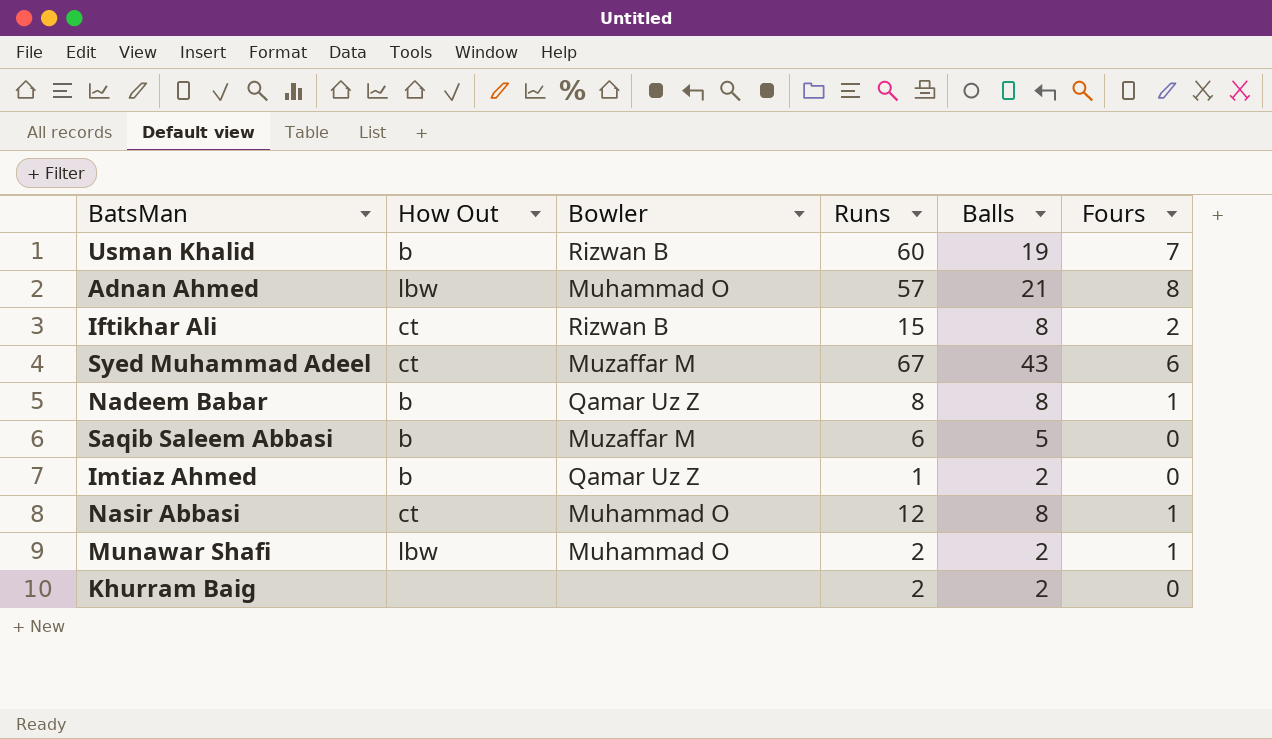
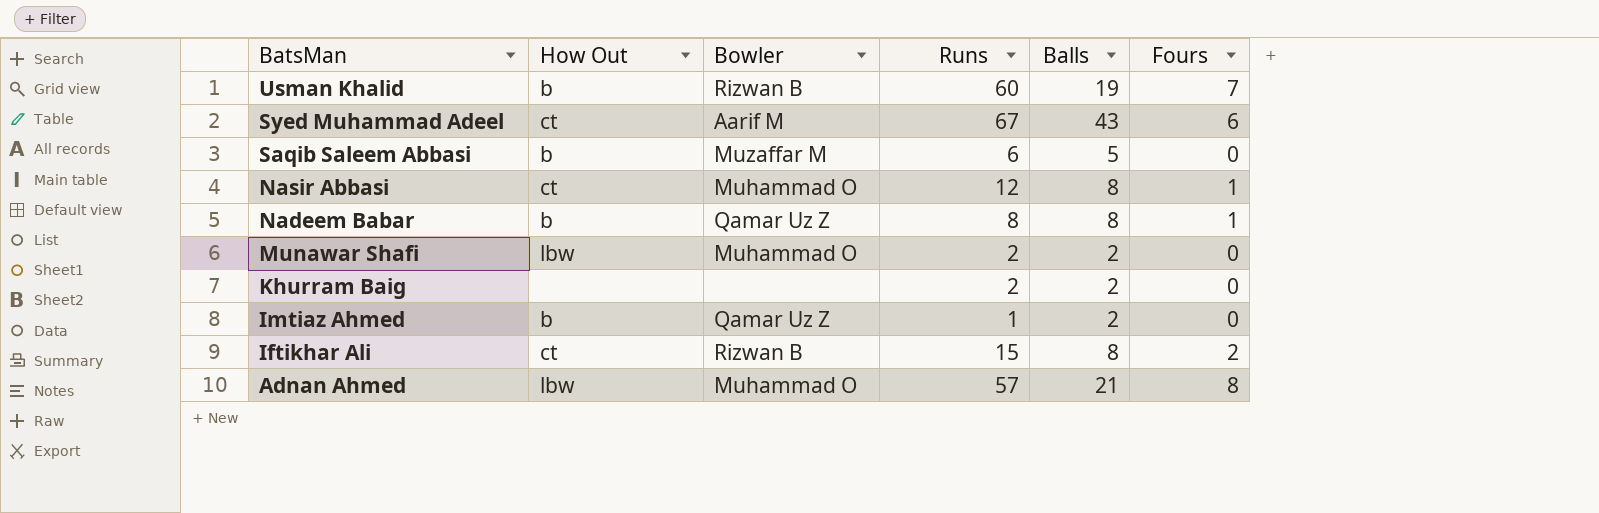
row order: none -> BatsMan descending
Syed Muhammad Adeel | Bowler: Muzaffar M -> Aarif M
Munawar Shafi | Fours: 1 -> 0

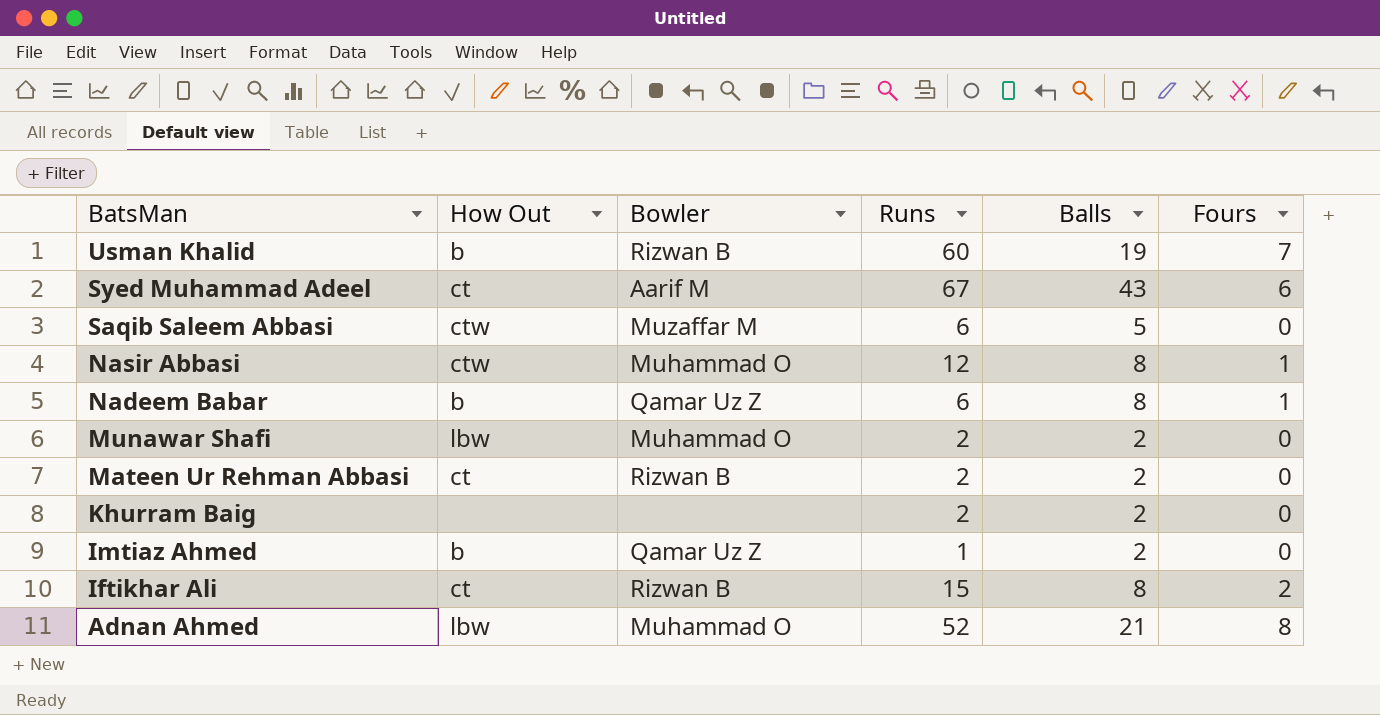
Saqib Saleem Abbasi | How Out: b -> ctw
Nasir Abbasi | How Out: ct -> ctw
Nadeem Babar | Runs: 8 -> 6
row Mateen Ur Rehman Abbasi: none -> ct | Rizwan B | 2 | 2 | 0
Adnan Ahmed | Runs: 57 -> 52

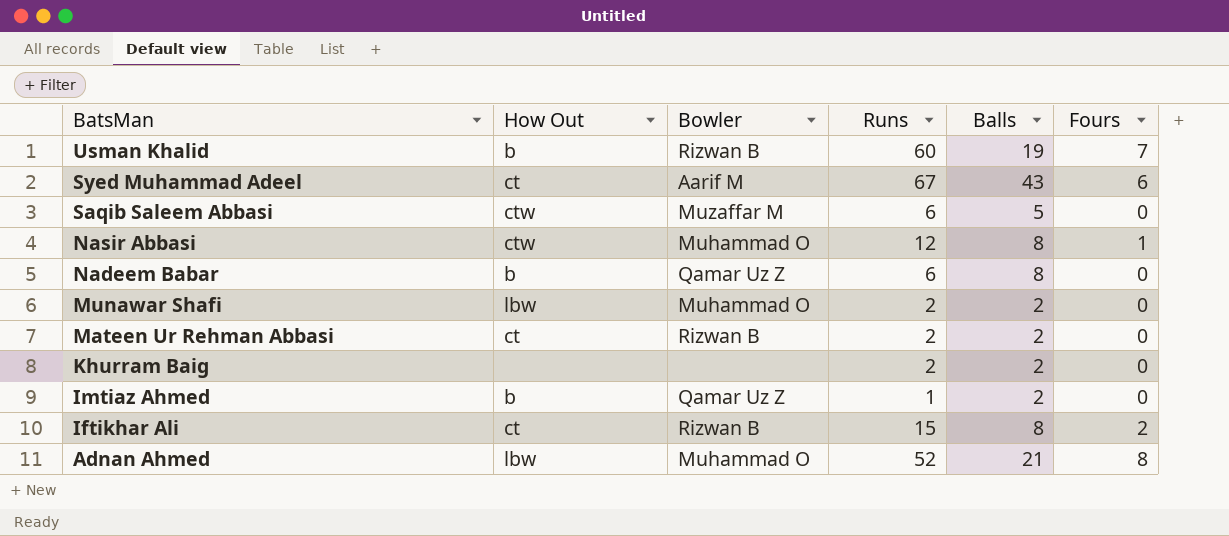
Nadeem Babar | Fours: 1 -> 0

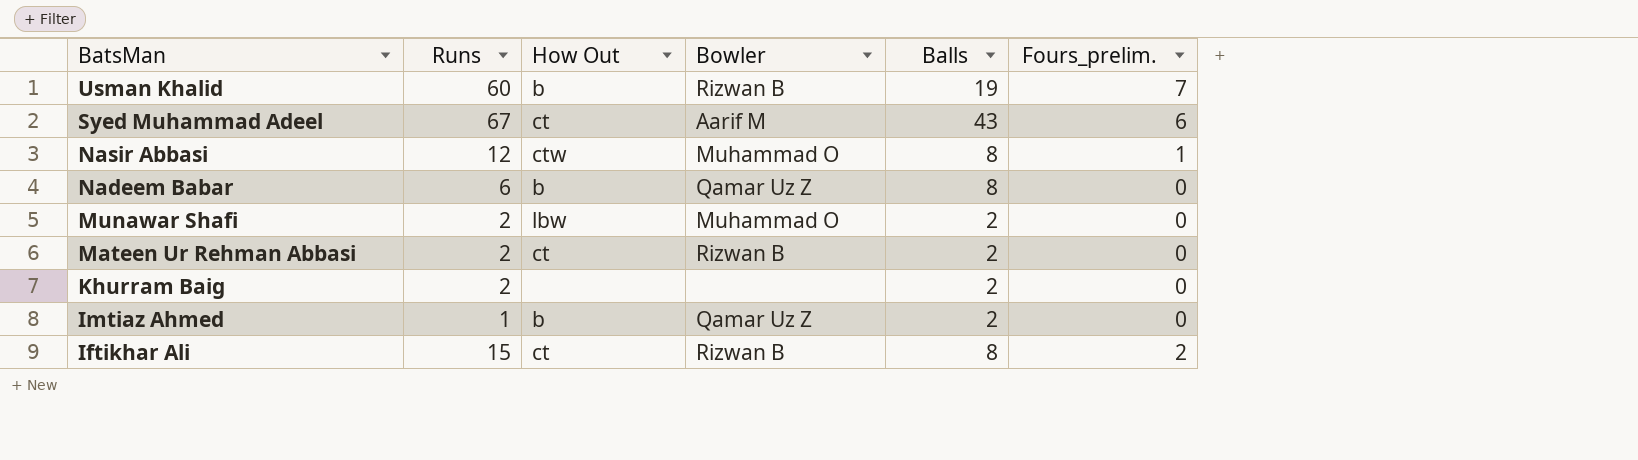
column Runs | position: 4 -> 2
column name: Fours -> Fours_prelim.
row Saqib Saleem Abbasi: ctw | Muzaffar M | 6 | 5 | 0 -> none
row Adnan Ahmed: lbw | Muhammad O | 52 | 21 | 8 -> none

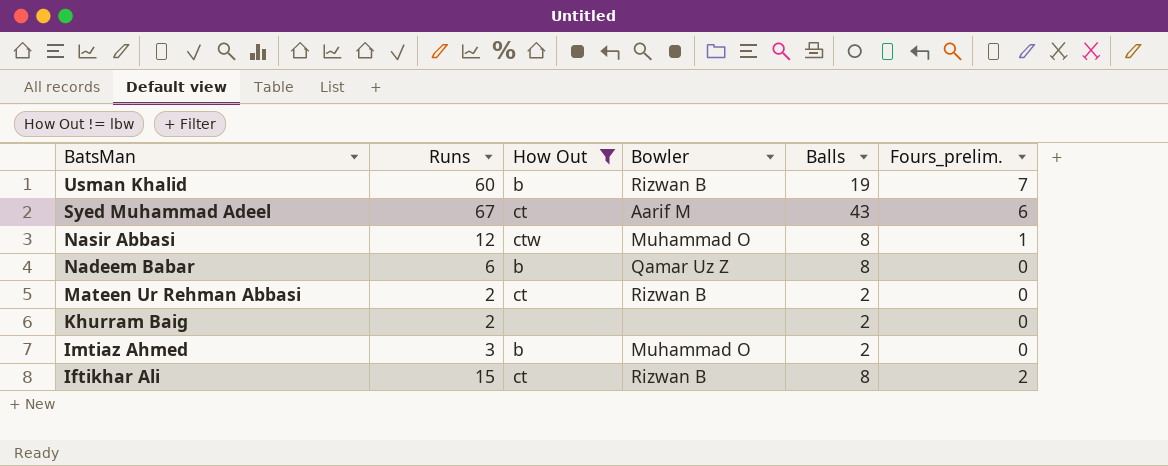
filter: none -> How Out != lbw
Imtiaz Ahmed | Runs: 1 -> 3
Imtiaz Ahmed | Bowler: Qamar Uz Z -> Muhammad O

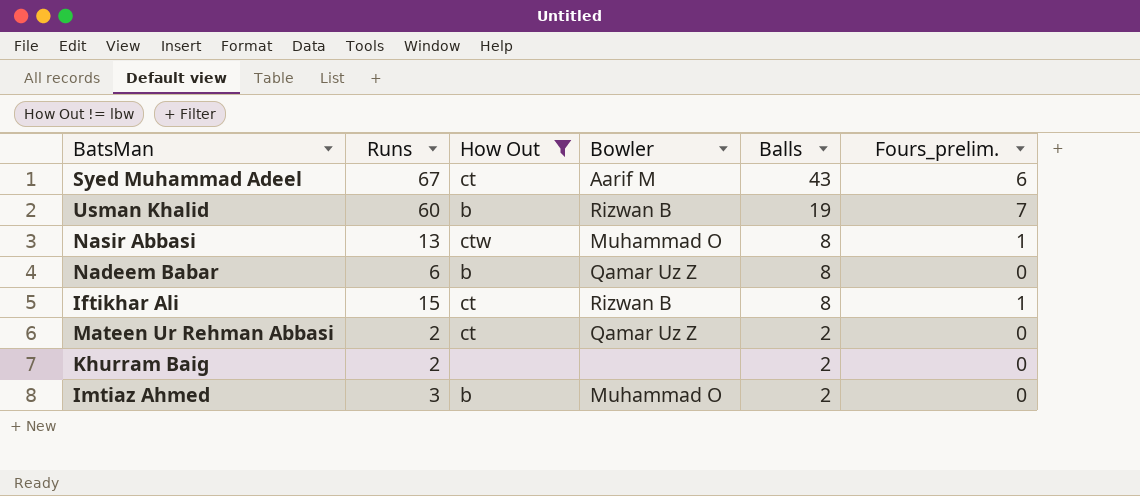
row order: BatsMan descending -> Balls descending
Nasir Abbasi | Runs: 12 -> 13
Iftikhar Ali | Fours_prelim.: 2 -> 1
Mateen Ur Rehman Abbasi | Bowler: Rizwan B -> Qamar Uz Z

